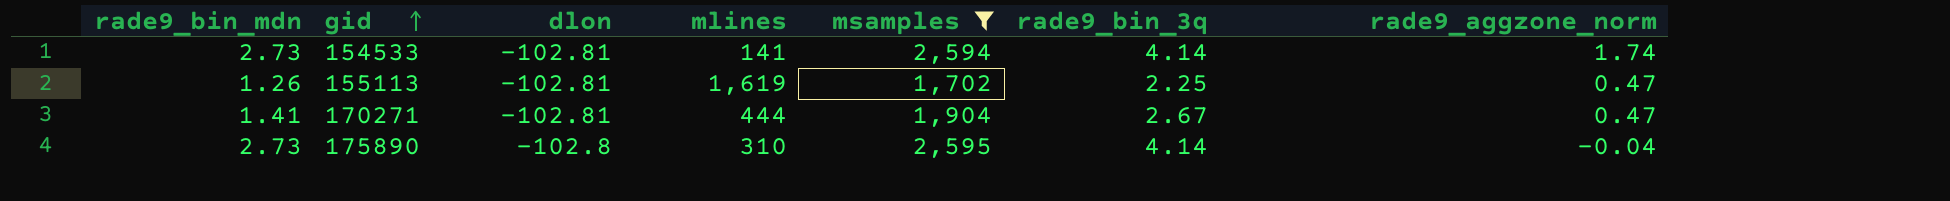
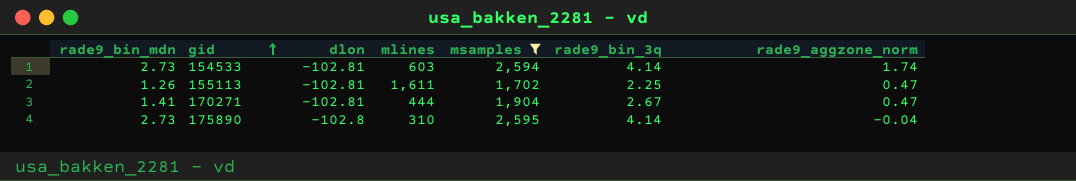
154533 | mlines: 141 -> 603
155113 | mlines: 1,619 -> 1,611

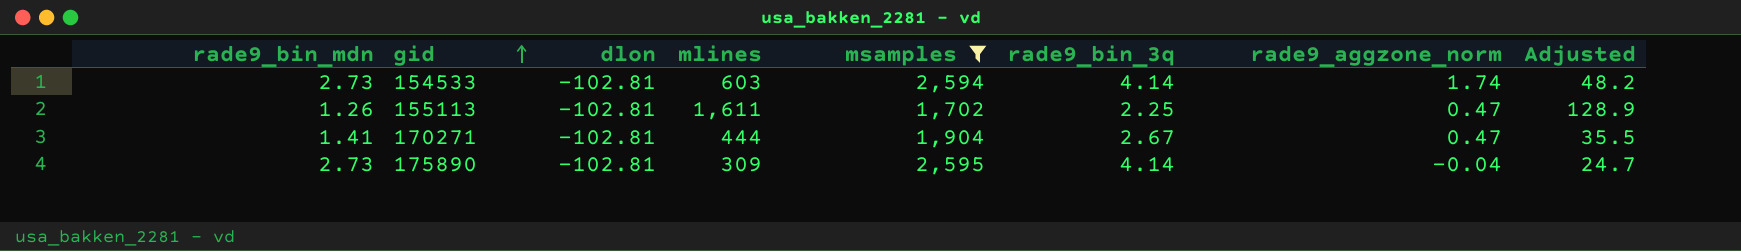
column Adjusted | formula: none -> [mlines] * 0.08
175890 | dlon: -102.8 -> -102.81
175890 | mlines: 310 -> 309

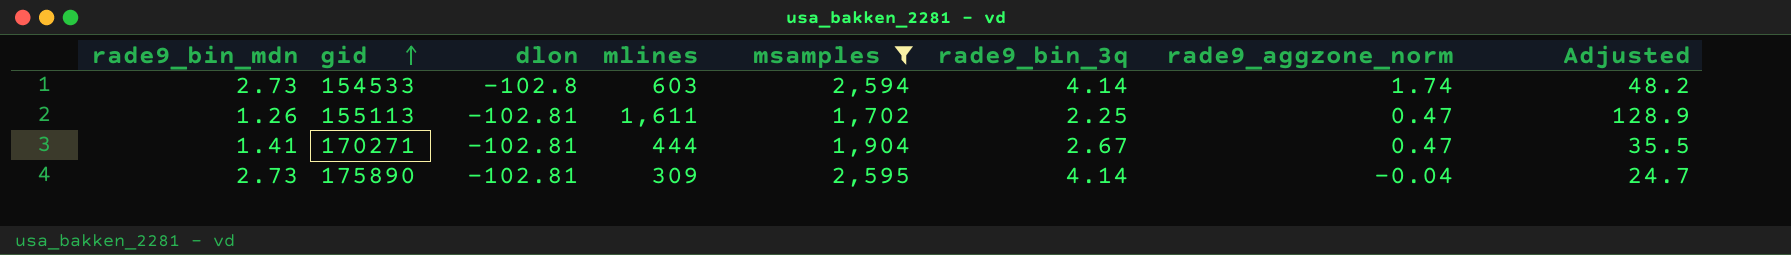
154533 | dlon: -102.81 -> -102.8

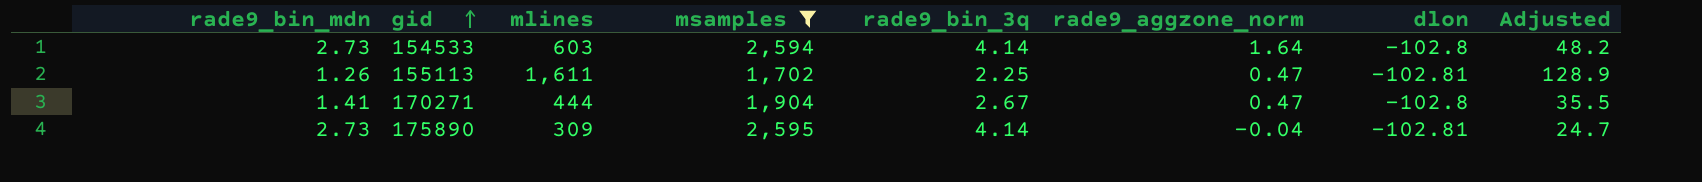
column dlon | position: 3 -> 7
154533 | rade9_aggzone_norm: 1.74 -> 1.64
170271 | dlon: -102.81 -> -102.8

